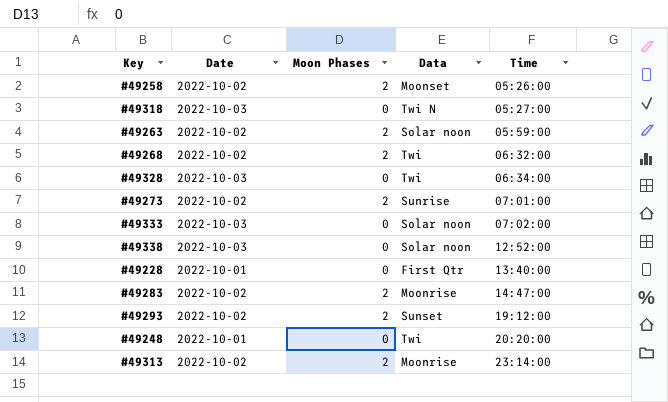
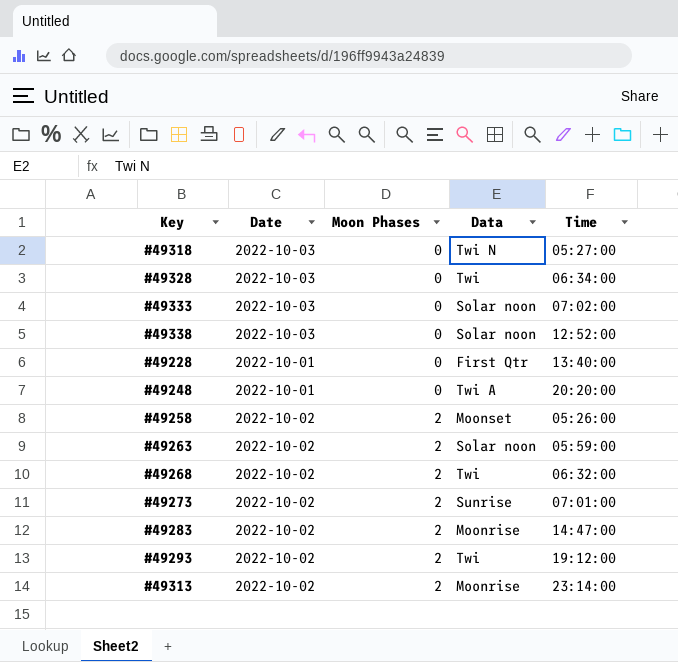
row order: Time ascending -> Moon Phases ascending
#49248 | Data: Twi -> Twi A
#49293 | Data: Sunset -> Twi

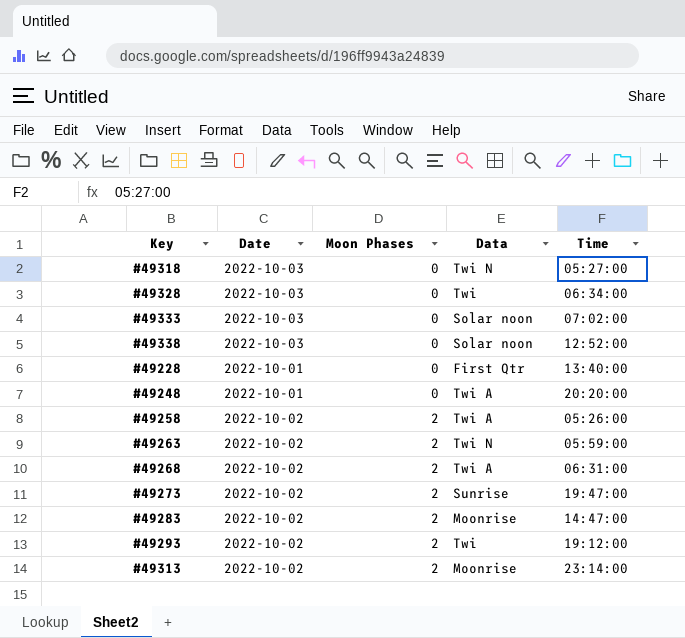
#49258 | Data: Moonset -> Twi A
#49263 | Data: Solar noon -> Twi N
#49268 | Data: Twi -> Twi A
#49268 | Time: 06:32:00 -> 06:31:00
#49273 | Time: 07:01:00 -> 19:47:00

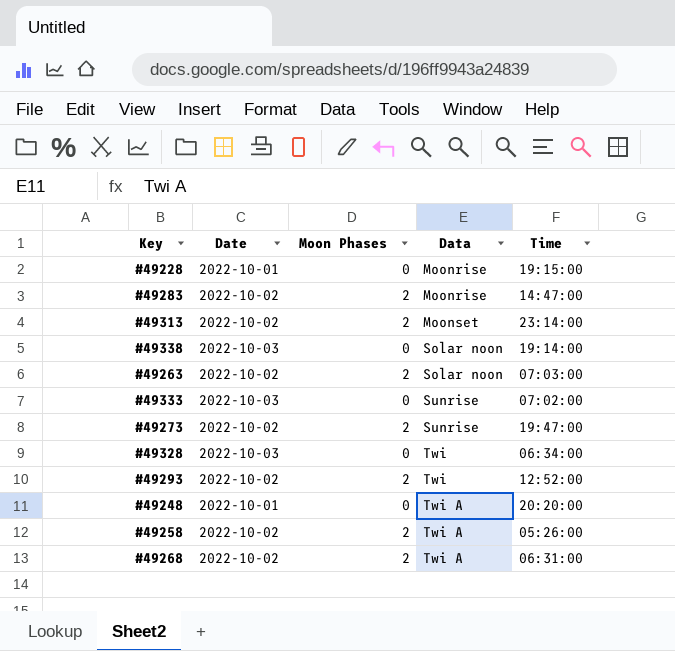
row order: Moon Phases ascending -> Data ascending
row #49318: 2022-10-03 | 0 | Twi N | 05:27:00 -> none
#49228 | Data: First Qtr -> Moonrise
#49228 | Time: 13:40:00 -> 19:15:00
#49313 | Data: Moonrise -> Moonset
#49338 | Time: 12:52:00 -> 19:14:00
#49263 | Data: Twi N -> Solar noon
#49263 | Time: 05:59:00 -> 07:03:00
#49333 | Data: Solar noon -> Sunrise
#49293 | Time: 19:12:00 -> 12:52:00

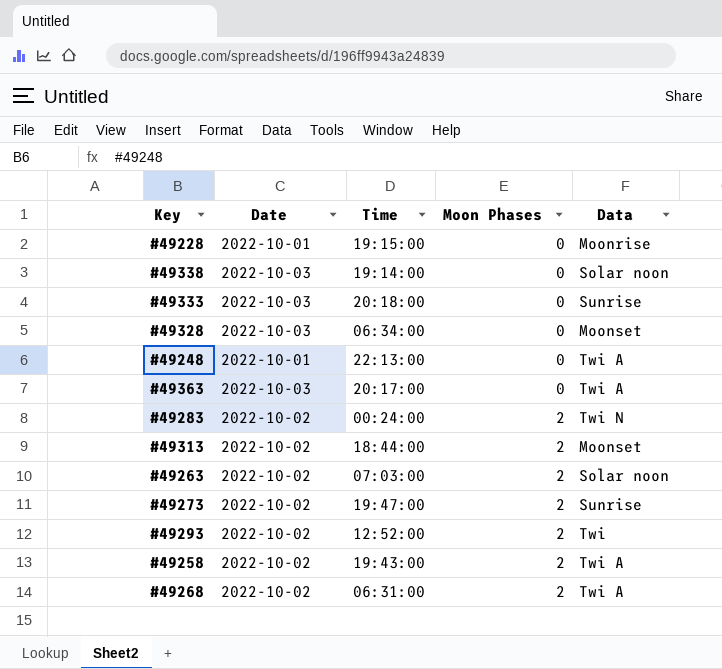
row order: Data ascending -> Moon Phases ascending
column Time | position: 5 -> 3
#49333 | Time: 07:02:00 -> 20:18:00
#49328 | Data: Twi -> Moonset
#49248 | Time: 20:20:00 -> 22:13:00
row #49363: none -> 2022-10-03 | 20:17:00 | 0 | Twi A
#49283 | Time: 14:47:00 -> 00:24:00
#49283 | Data: Moonrise -> Twi N
#49313 | Time: 23:14:00 -> 18:44:00
#49258 | Time: 05:26:00 -> 19:43:00

